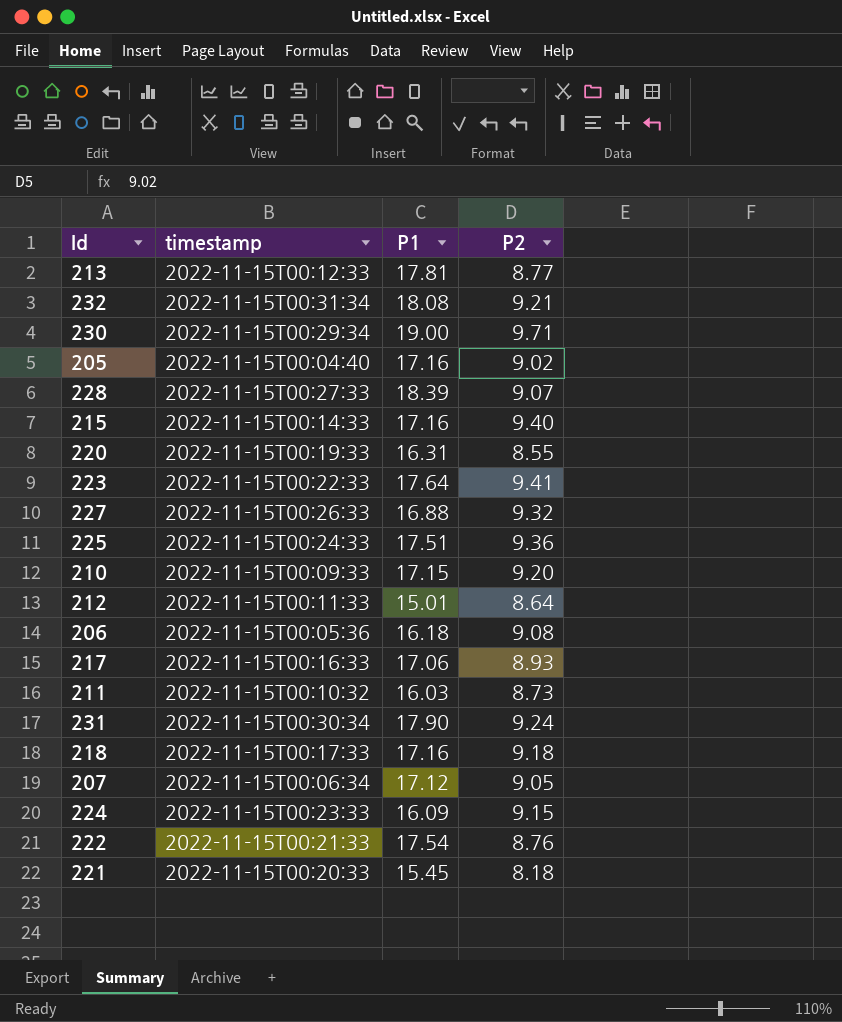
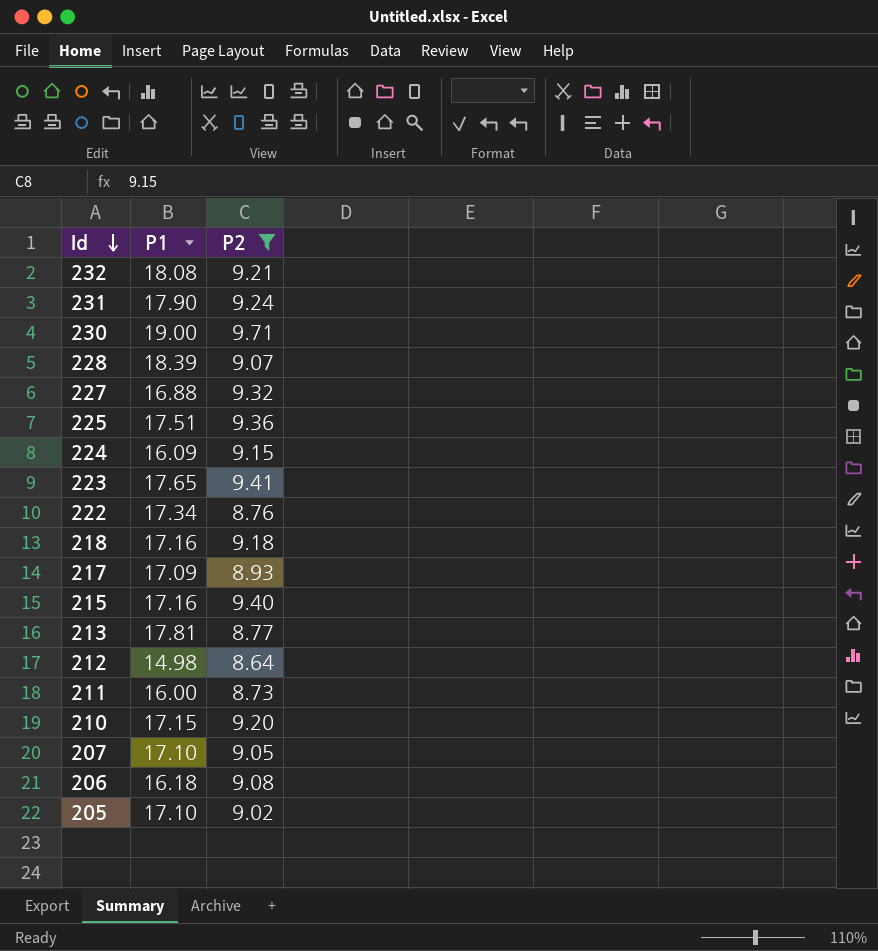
filter: none -> P2 >= 8.64
row order: none -> Id descending
column timestamp | position: 2 -> none
223 | P1: 17.64 -> 17.65
222 | P1: 17.54 -> 17.34
217 | P1: 17.06 -> 17.09
212 | P1: 15.01 -> 14.98
211 | P1: 16.03 -> 16.00
207 | P1: 17.12 -> 17.10
205 | P1: 17.16 -> 17.10

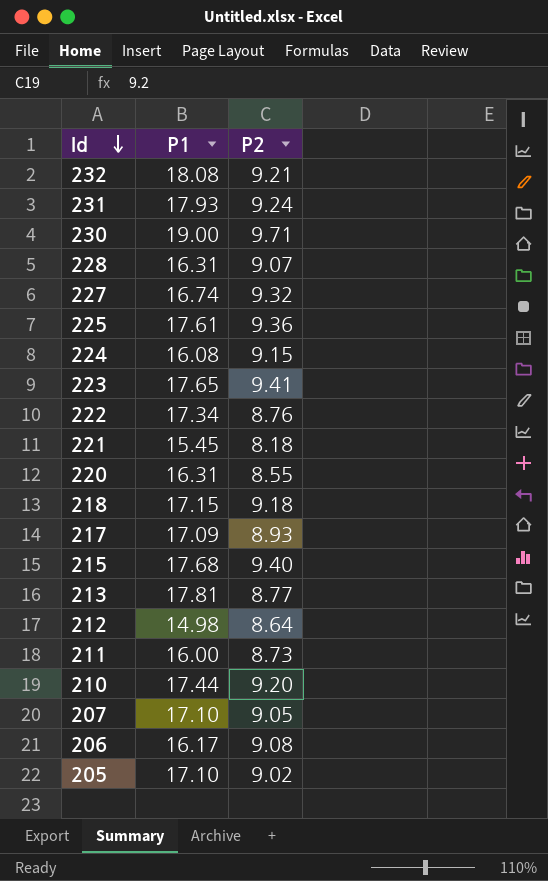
filter: P2 >= 8.64 -> none
231 | P1: 17.90 -> 17.93
228 | P1: 18.39 -> 16.31
227 | P1: 16.88 -> 16.74
225 | P1: 17.51 -> 17.61
224 | P1: 16.09 -> 16.08
218 | P1: 17.16 -> 17.15
215 | P1: 17.16 -> 17.68
210 | P1: 17.15 -> 17.44
206 | P1: 16.18 -> 16.17

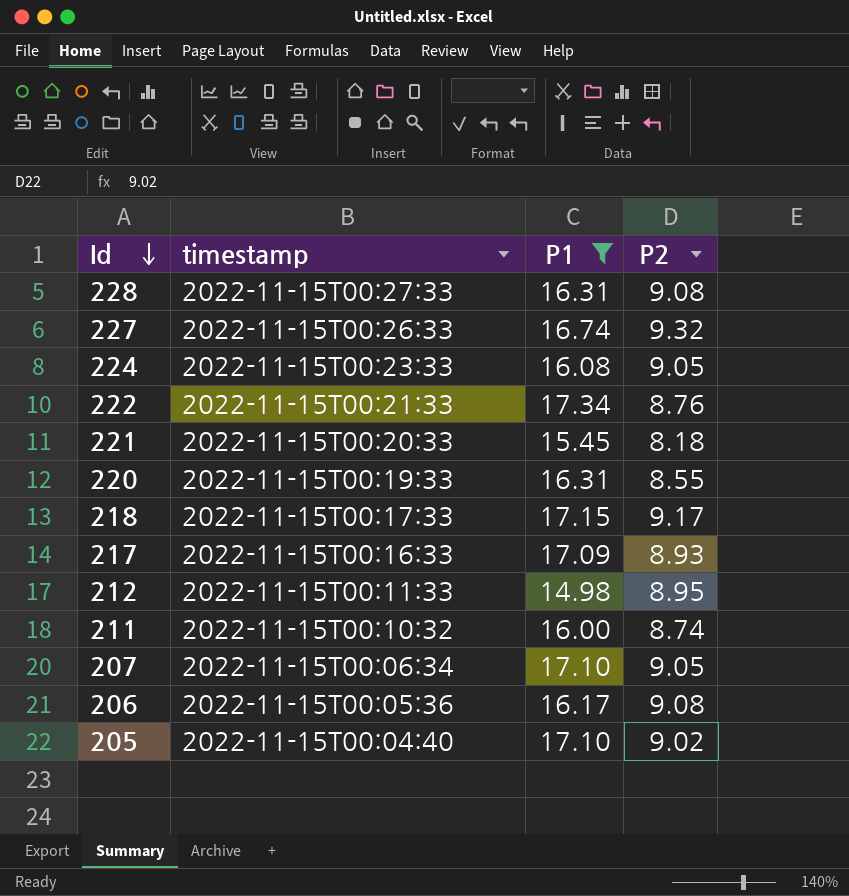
filter: none -> P1 <= 17.34
column timestamp | position: none -> 2
228 | P2: 9.07 -> 9.08
224 | P2: 9.15 -> 9.05
218 | P2: 9.18 -> 9.17
212 | P2: 8.64 -> 8.95
211 | P2: 8.73 -> 8.74

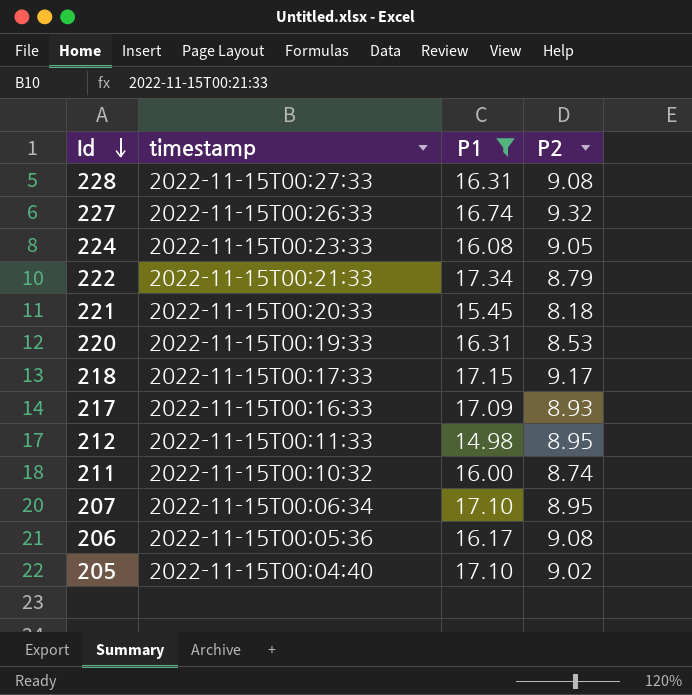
222 | P2: 8.76 -> 8.79
220 | P2: 8.55 -> 8.53
207 | P2: 9.05 -> 8.95

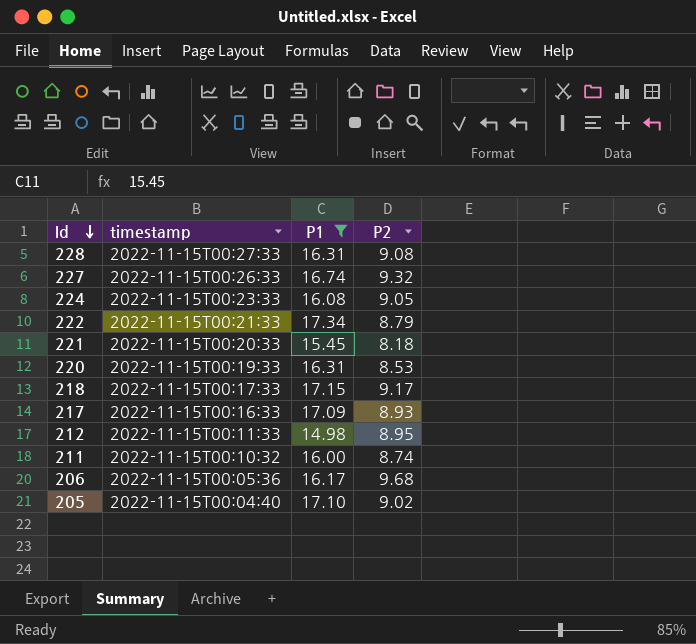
row 207: 2022-11-15T00:06:34 | 17.10 | 8.95 -> none
206 | P2: 9.08 -> 9.68

